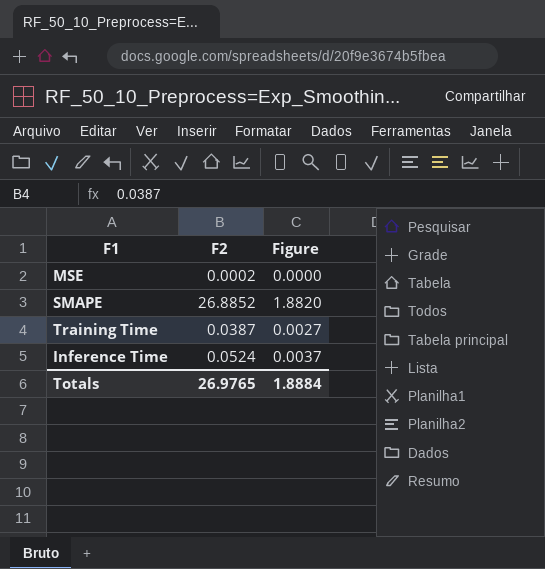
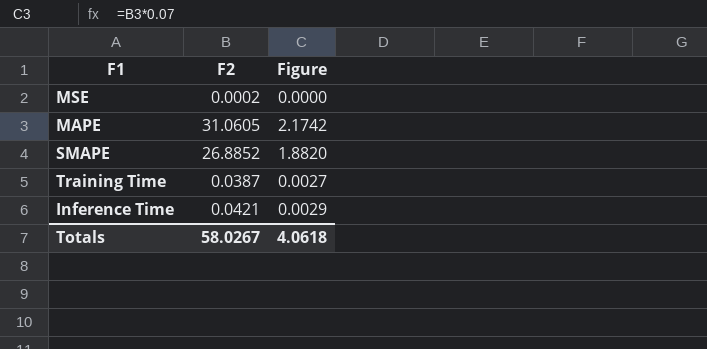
row MAPE: none -> 31.0605 | 2.1742
Inference Time | F2: 0.0524 -> 0.0421
Inference Time | Figure: 0.0037 -> 0.0029
Totals | F2: 26.9765 -> 58.0267
Totals | Figure: 1.8884 -> 4.0618

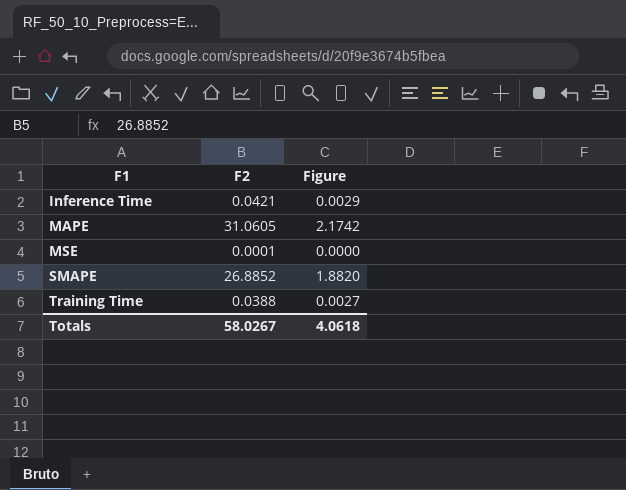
row order: none -> F1 ascending
MSE | F2: 0.0002 -> 0.0001
Training Time | F2: 0.0387 -> 0.0388

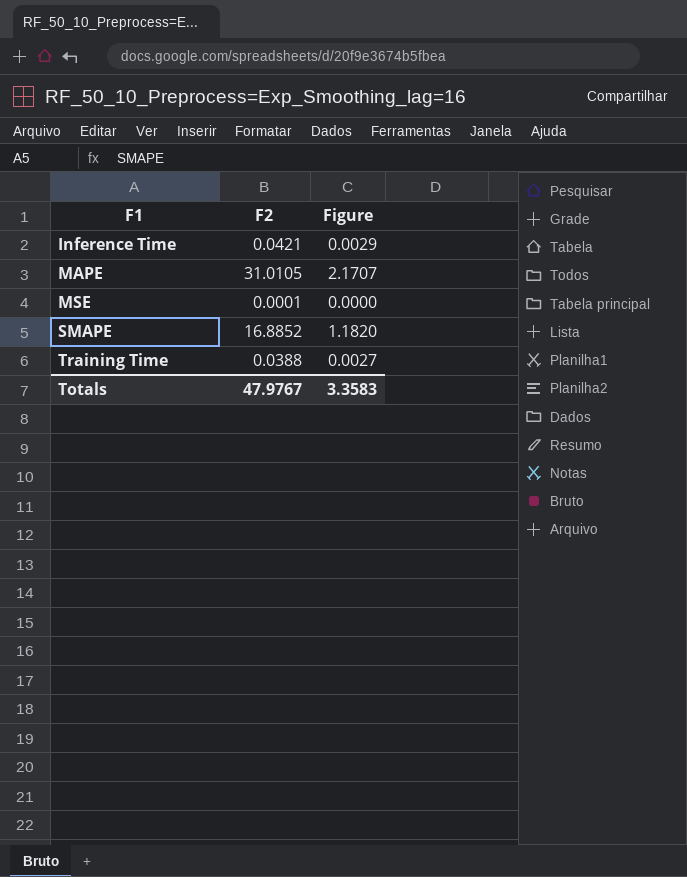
MAPE | F2: 31.0605 -> 31.0105
MAPE | Figure: 2.1742 -> 2.1707
SMAPE | F2: 26.8852 -> 16.8852
SMAPE | Figure: 1.8820 -> 1.1820
Totals | F2: 58.0267 -> 47.9767
Totals | Figure: 4.0618 -> 3.3583

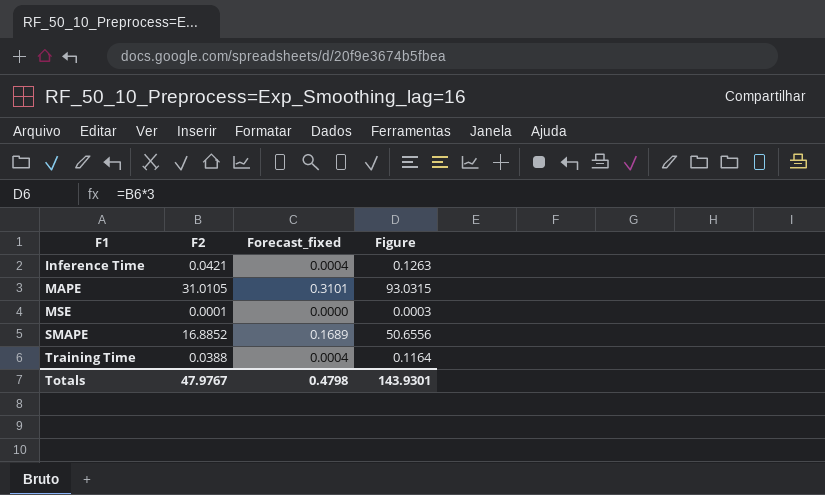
column Forecast_fixed | formula: none -> [F2] * 0.01
column Figure | formula: [F2] * 0.07 -> [F2] * 3
Totals | Figure: 3.3583 -> 143.9301

